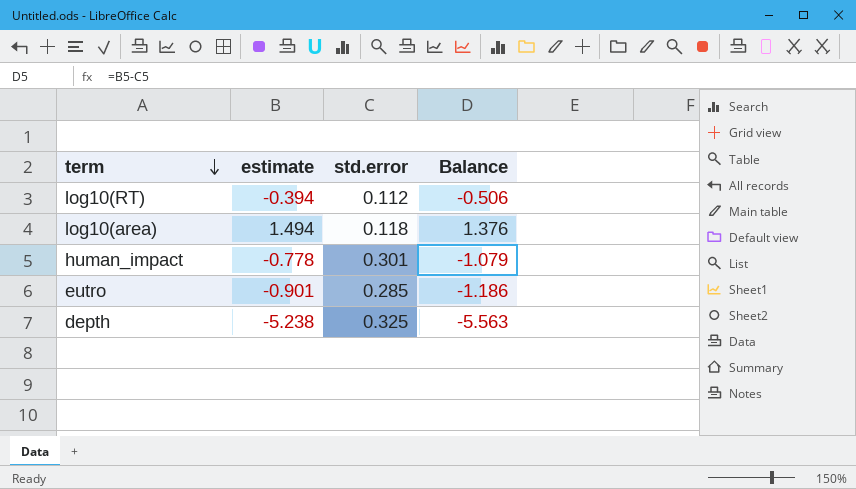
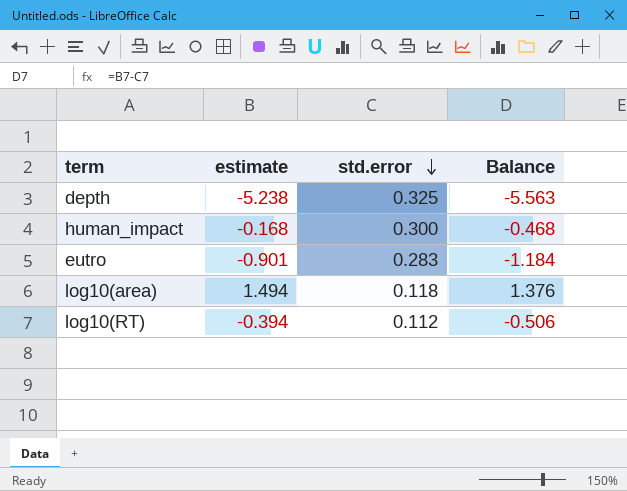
row order: term descending -> std.error descending
human_impact | estimate: -0.778 -> -0.168
human_impact | std.error: 0.301 -> 0.300
human_impact | Balance: -1.079 -> -0.468
eutro | std.error: 0.285 -> 0.283
eutro | Balance: -1.186 -> -1.184

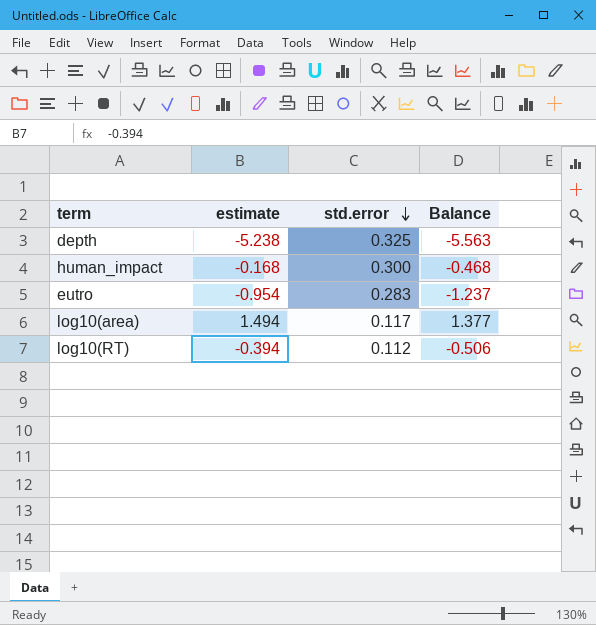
eutro | estimate: -0.901 -> -0.954
eutro | Balance: -1.184 -> -1.237
log10(area) | std.error: 0.118 -> 0.117
log10(area) | Balance: 1.376 -> 1.377

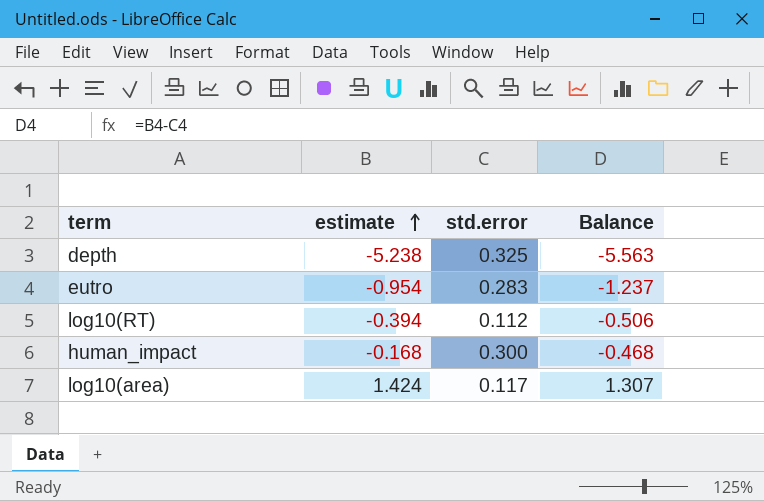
row order: std.error descending -> estimate ascending
log10(area) | estimate: 1.494 -> 1.424
log10(area) | Balance: 1.377 -> 1.307

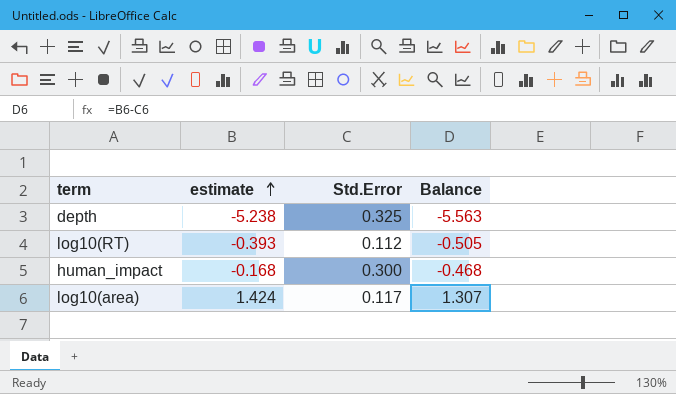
column name: std.error -> Std.Error
row eutro: -0.954 | 0.283 | -1.237 -> none
log10(RT) | estimate: -0.394 -> -0.393
log10(RT) | Balance: -0.506 -> -0.505

